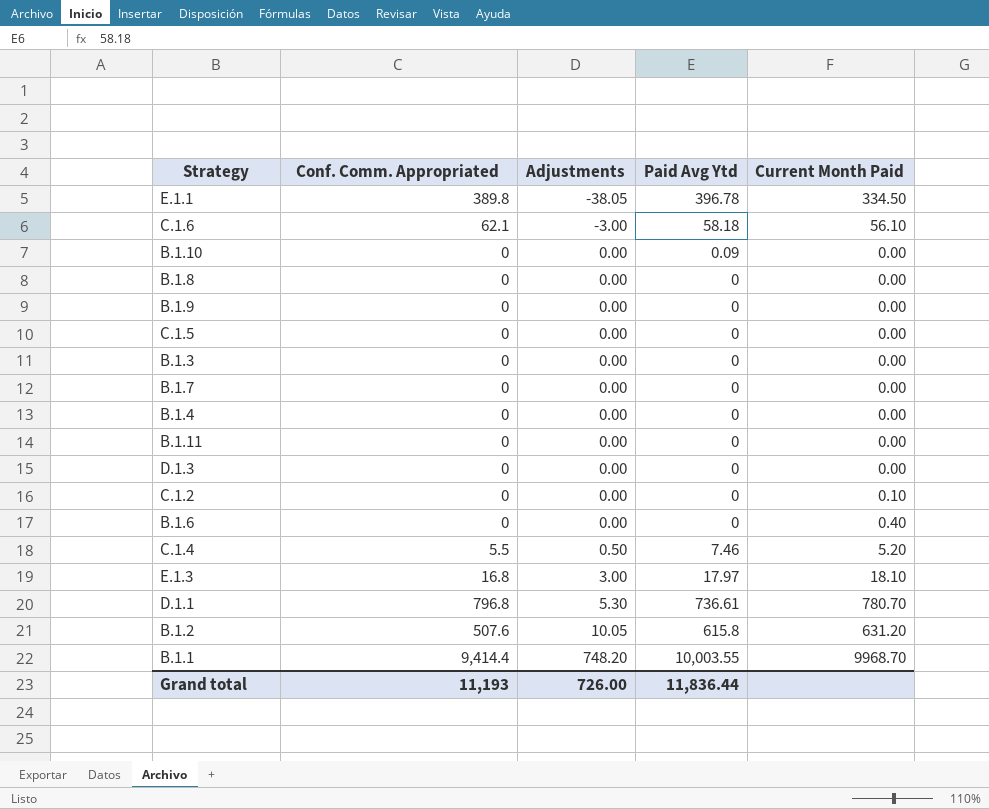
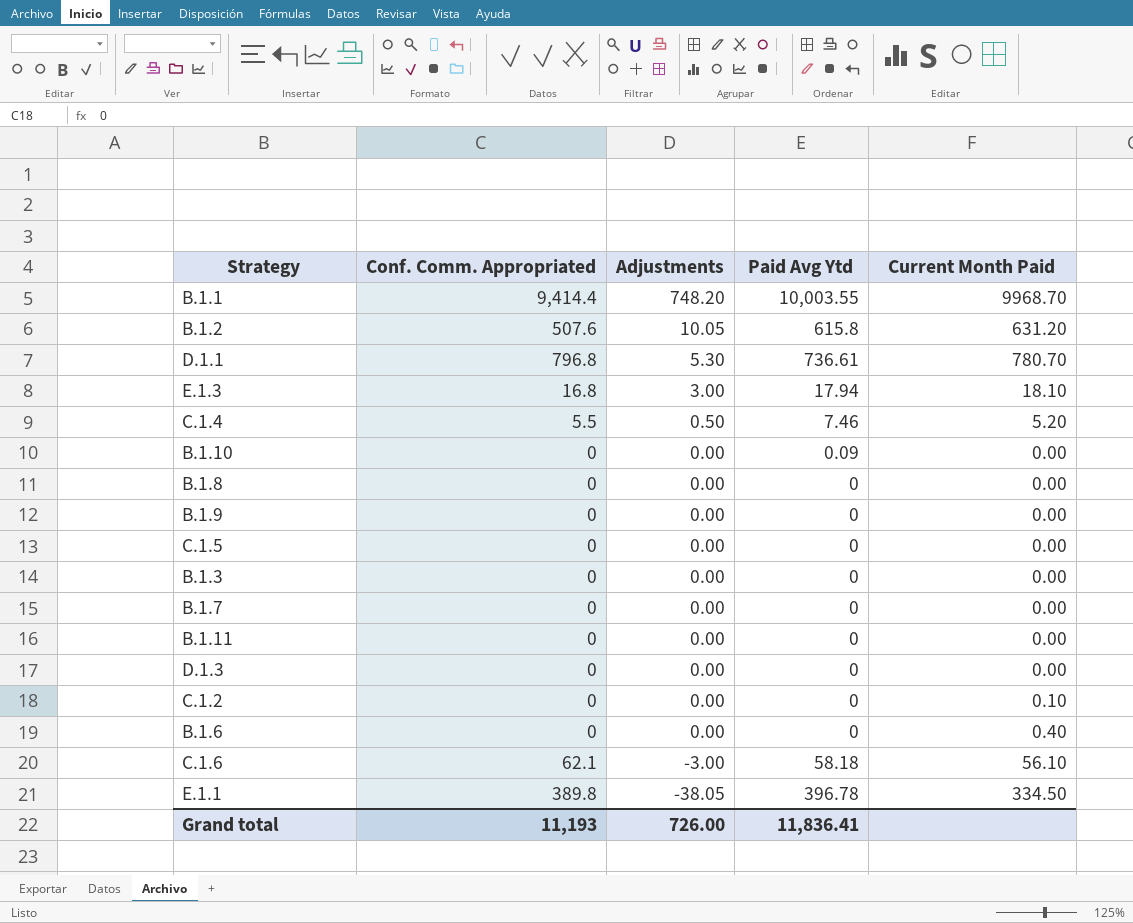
row order: Adjustments ascending -> Adjustments descending
row B.1.4: 0 | 0.00 | 0 | 0.00 -> none
E.1.3 | Paid Avg Ytd: 17.97 -> 17.94
Grand total | Paid Avg Ytd: 11,836.44 -> 11,836.41

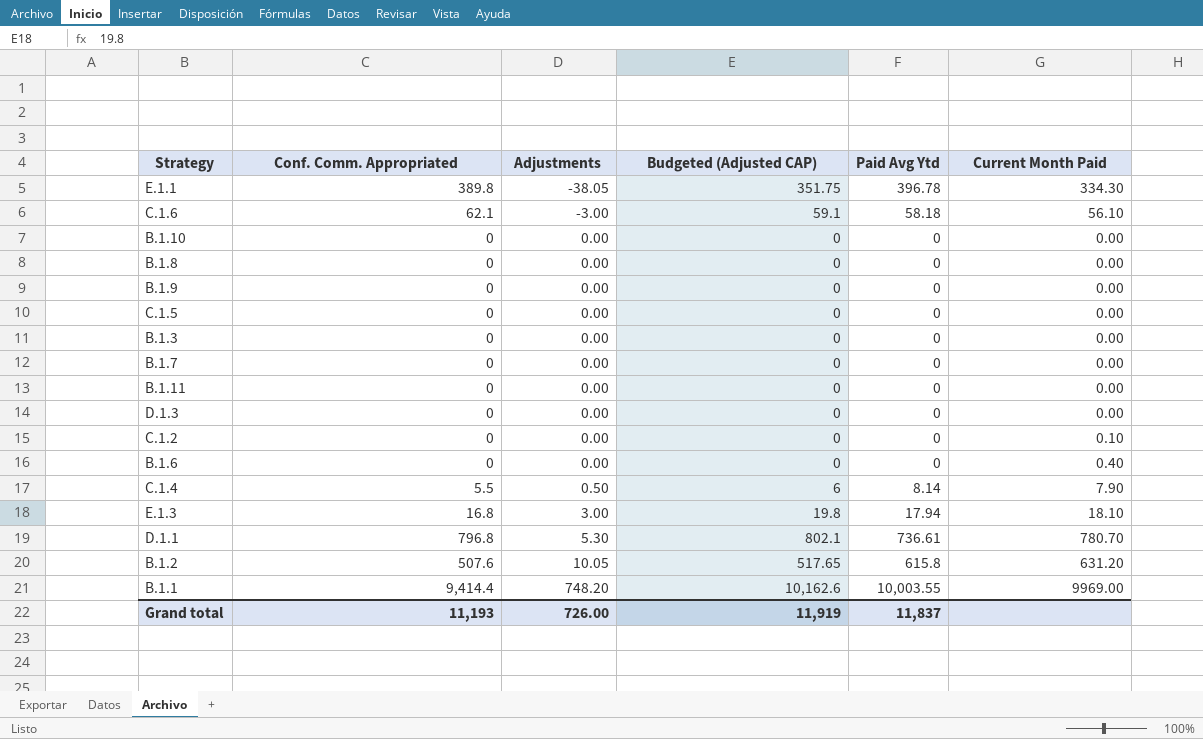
row order: Adjustments descending -> Adjustments ascending
column Budgeted (Adjusted CAP) | position: none -> 4
E.1.1 | Current Month Paid: 334.50 -> 334.30
B.1.10 | Paid Avg Ytd: 0.09 -> 0
C.1.4 | Paid Avg Ytd: 7.46 -> 8.14
C.1.4 | Current Month Paid: 5.20 -> 7.90
B.1.1 | Current Month Paid: 9968.70 -> 9969.00
Grand total | Paid Avg Ytd: 11,836.41 -> 11,837

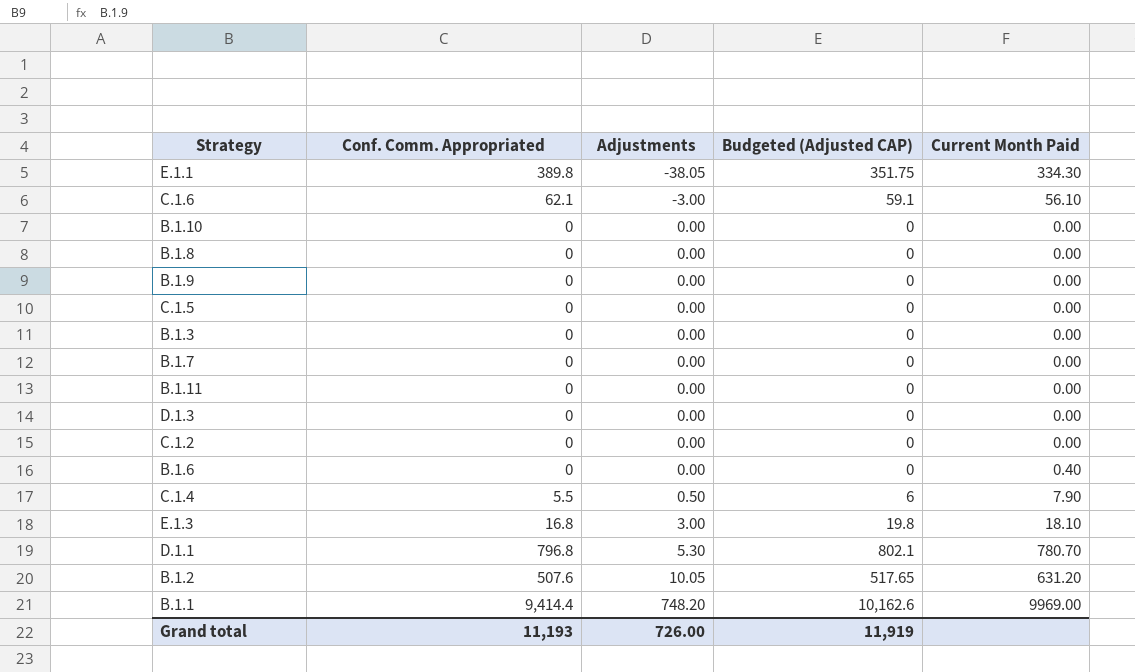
column Paid Avg Ytd | position: 5 -> none
C.1.2 | Current Month Paid: 0.10 -> 0.00

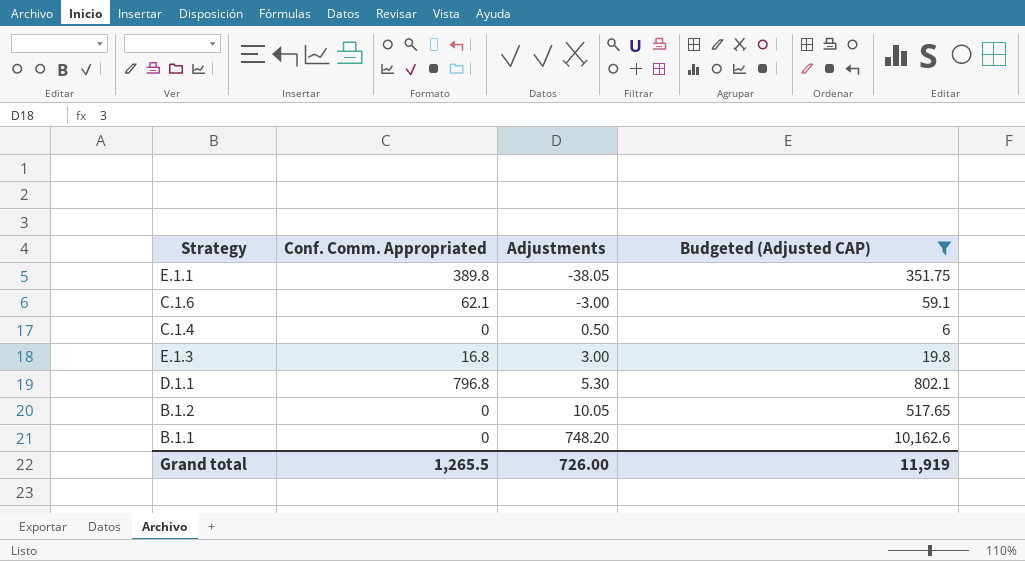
filter: none -> Budgeted (Adjusted CAP) != 0
column Current Month Paid | position: 5 -> none
C.1.4 | Conf. Comm. Appropriated: 5.5 -> 0
B.1.2 | Conf. Comm. Appropriated: 507.6 -> 0
B.1.1 | Conf. Comm. Appropriated: 9,414.4 -> 0
Grand total | Conf. Comm. Appropriated: 11,193 -> 1,265.5

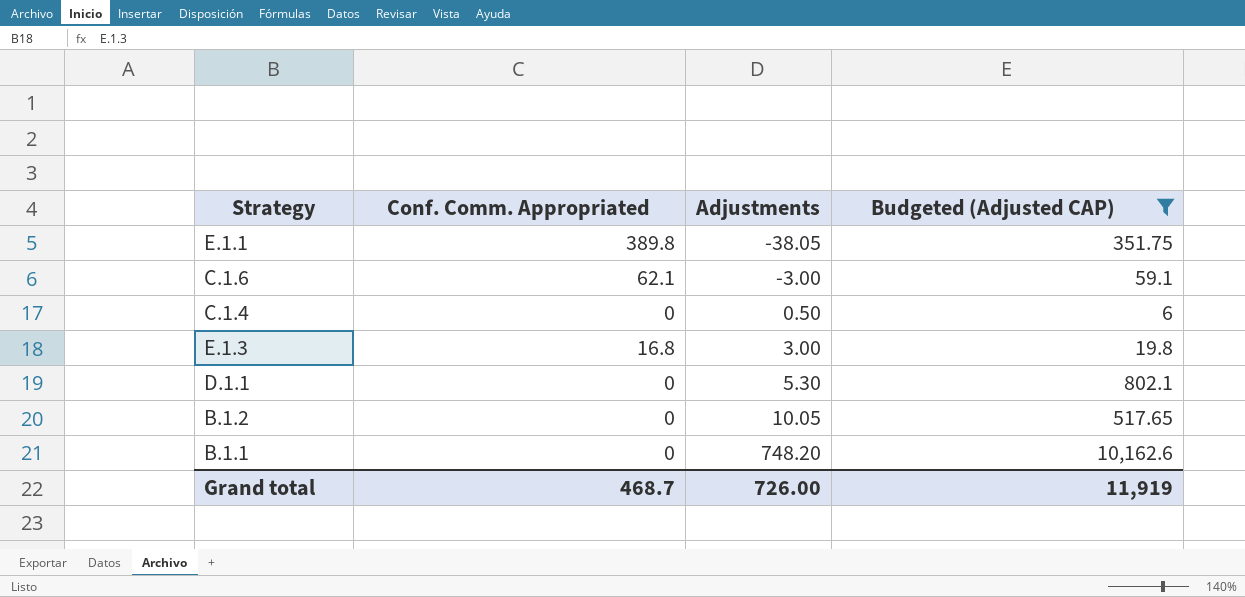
D.1.1 | Conf. Comm. Appropriated: 796.8 -> 0
Grand total | Conf. Comm. Appropriated: 1,265.5 -> 468.7

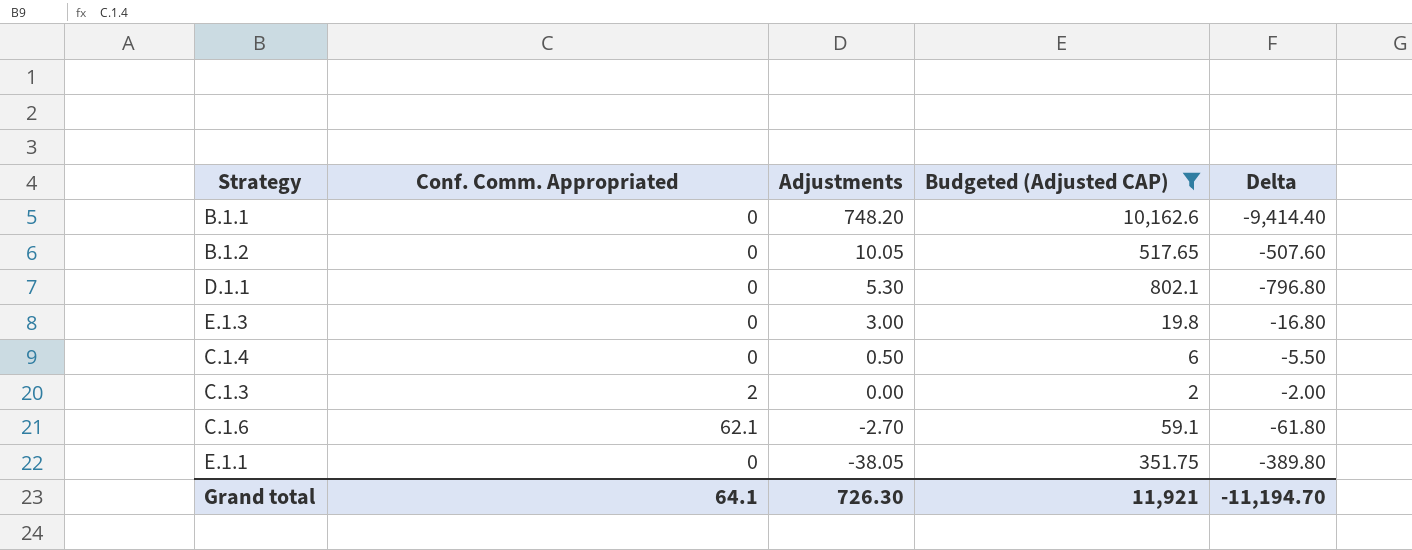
row order: Adjustments ascending -> Adjustments descending
column Delta | formula: none -> [Adjustments] - [Budgeted (Adjusted CAP)]
E.1.3 | Conf. Comm. Appropriated: 16.8 -> 0
row C.1.3: none -> 2 | 0.00 | 2 | -2.00
C.1.6 | Adjustments: -3.00 -> -2.70
E.1.1 | Conf. Comm. Appropriated: 389.8 -> 0
Grand total | Conf. Comm. Appropriated: 468.7 -> 64.1
Grand total | Adjustments: 726.00 -> 726.30
Grand total | Budgeted (Adjusted CAP): 11,919 -> 11,921

